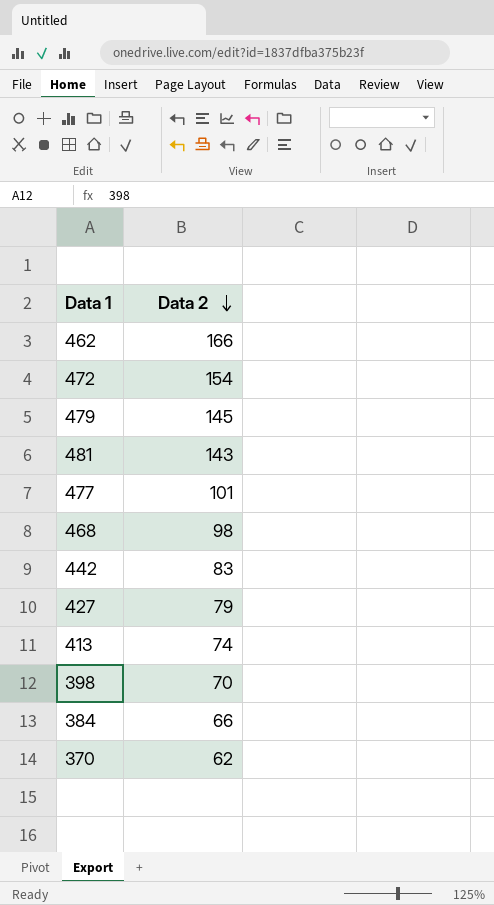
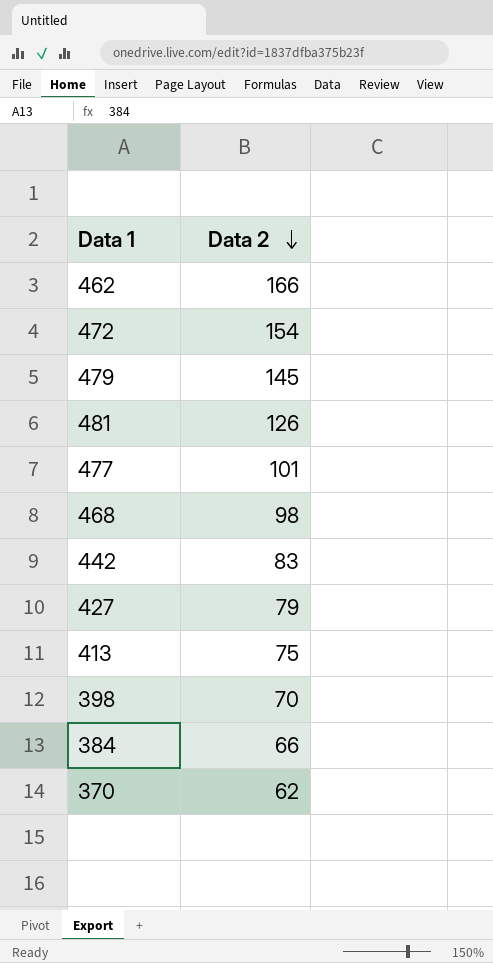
481 | Data 2: 143 -> 126
413 | Data 2: 74 -> 75

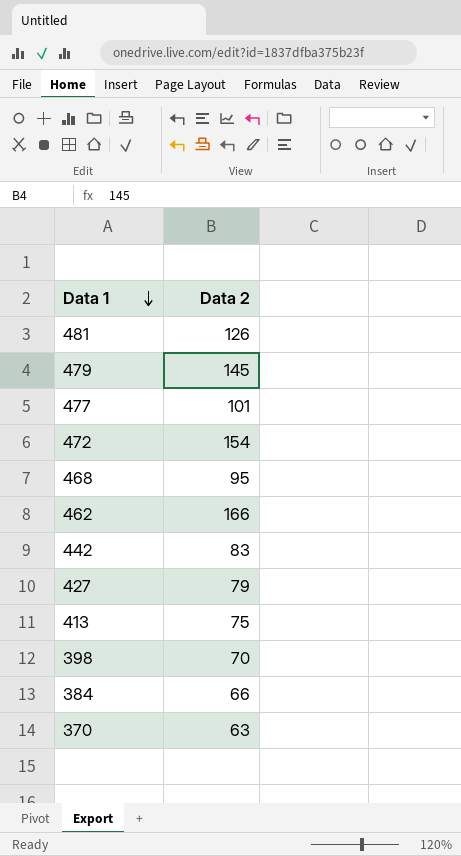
row order: Data 2 descending -> Data 1 descending
468 | Data 2: 98 -> 95
370 | Data 2: 62 -> 63

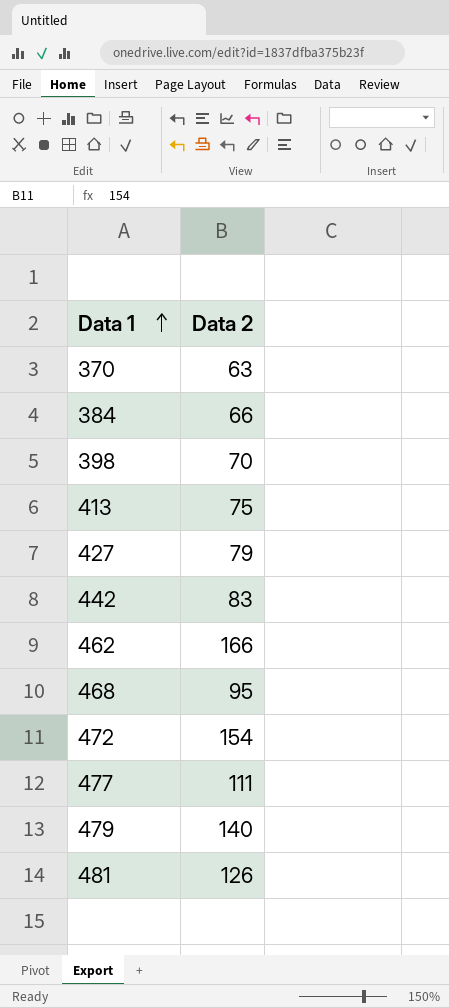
row order: Data 1 descending -> Data 1 ascending
477 | Data 2: 101 -> 111
479 | Data 2: 145 -> 140

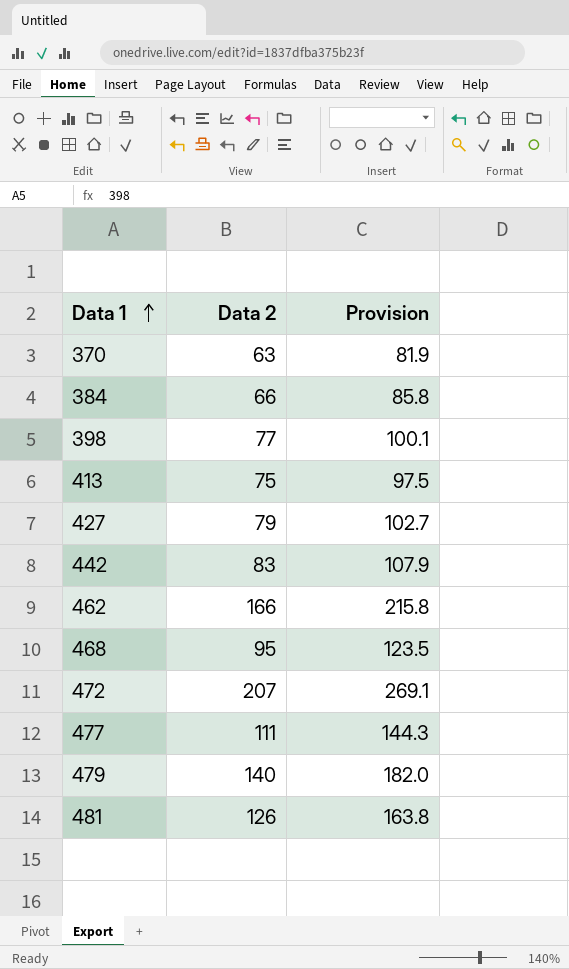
column Provision | formula: none -> [Data 2] * 1.3
398 | Data 2: 70 -> 77
472 | Data 2: 154 -> 207

